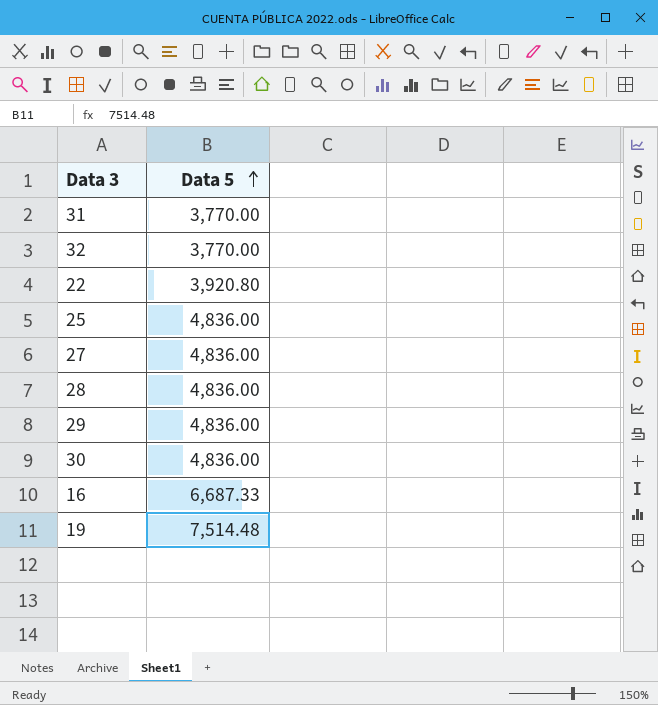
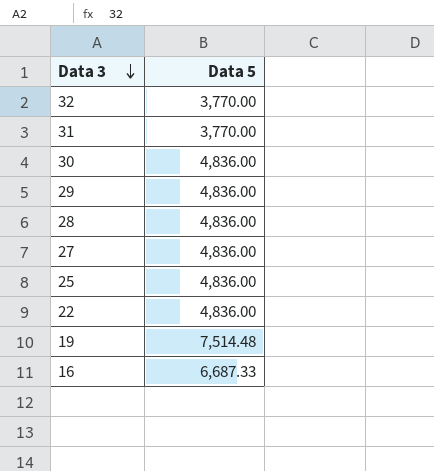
row order: Data 5 ascending -> Data 3 descending
22 | Data 5: 3,920.80 -> 4,836.00

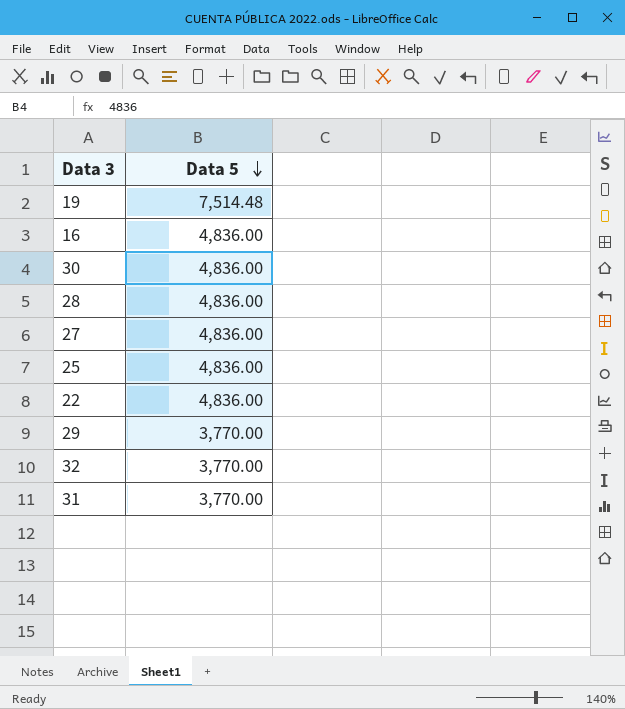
row order: Data 3 descending -> Data 5 descending
16 | Data 5: 6,687.33 -> 4,836.00
29 | Data 5: 4,836.00 -> 3,770.00

